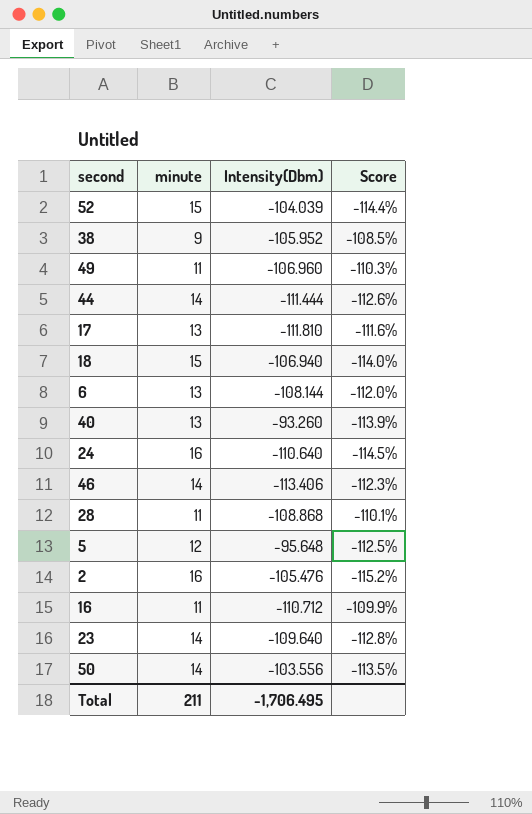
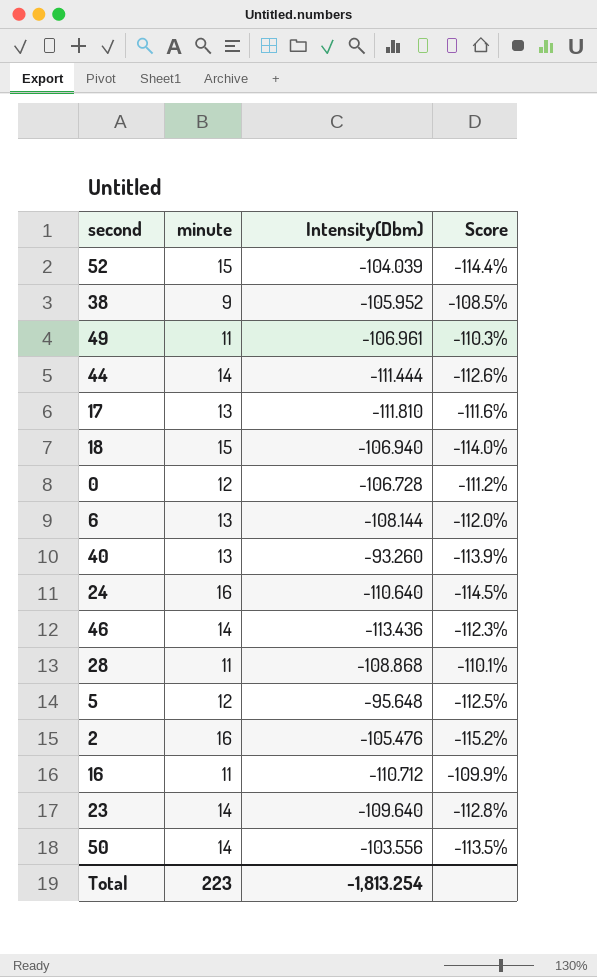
49 | Intensity(Dbm): -106.960 -> -106.961
row 0: none -> 12 | -106.728 | -111.2%
46 | Intensity(Dbm): -113.406 -> -113.436
Total | minute: 211 -> 223
Total | Intensity(Dbm): -1,706.495 -> -1,813.254

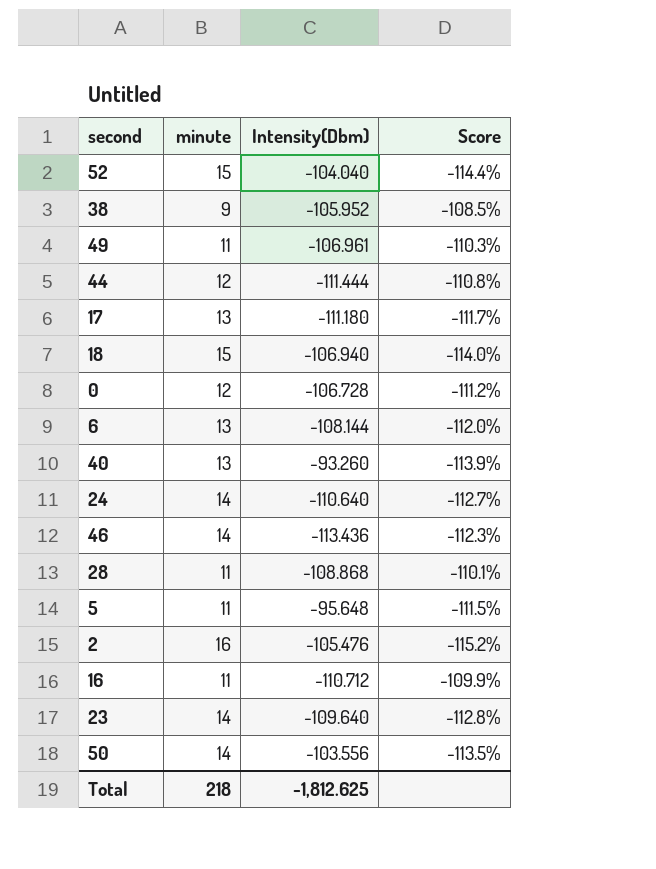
52 | Intensity(Dbm): -104.039 -> -104.040
44 | minute: 14 -> 12
44 | Score: -112.6% -> -110.8%
17 | Intensity(Dbm): -111.810 -> -111.180
17 | Score: -111.6% -> -111.7%
24 | minute: 16 -> 14
24 | Score: -114.5% -> -112.7%
5 | minute: 12 -> 11
5 | Score: -112.5% -> -111.5%
Total | minute: 223 -> 218
Total | Intensity(Dbm): -1,813.254 -> -1,812.625

